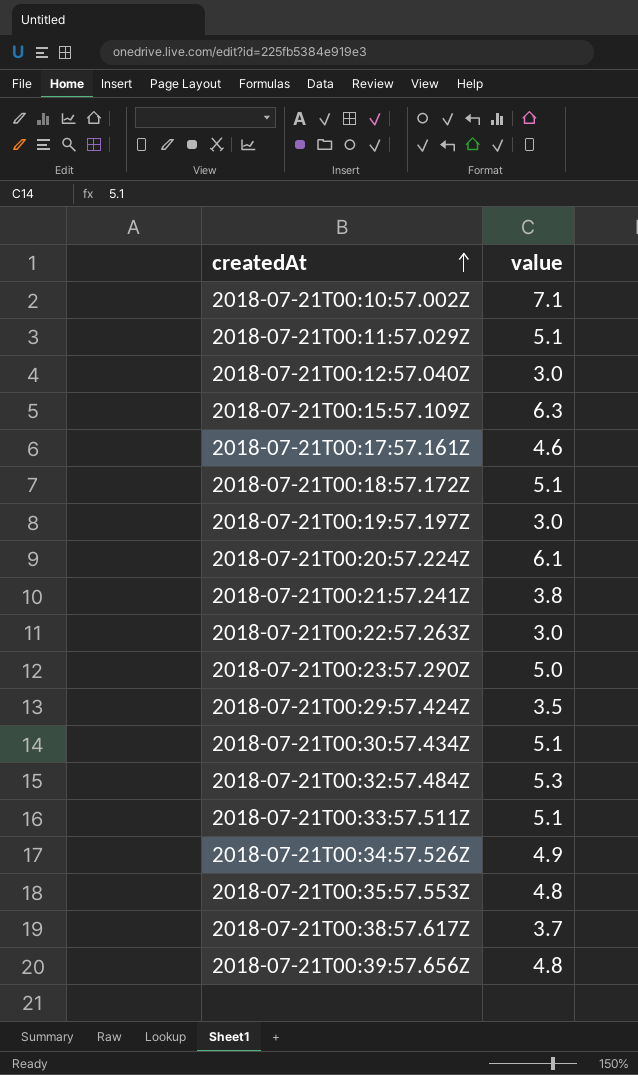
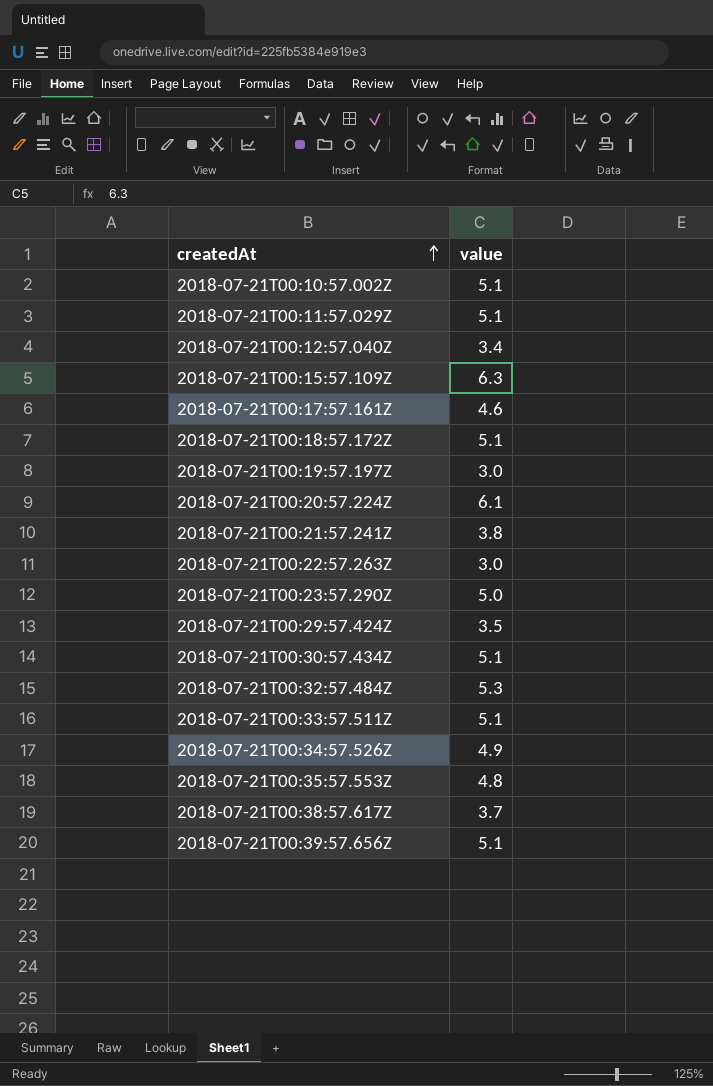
2018-07-21T00:10:57.002Z | value: 7.1 -> 5.1
2018-07-21T00:12:57.040Z | value: 3.0 -> 3.4
2018-07-21T00:39:57.656Z | value: 4.8 -> 5.1

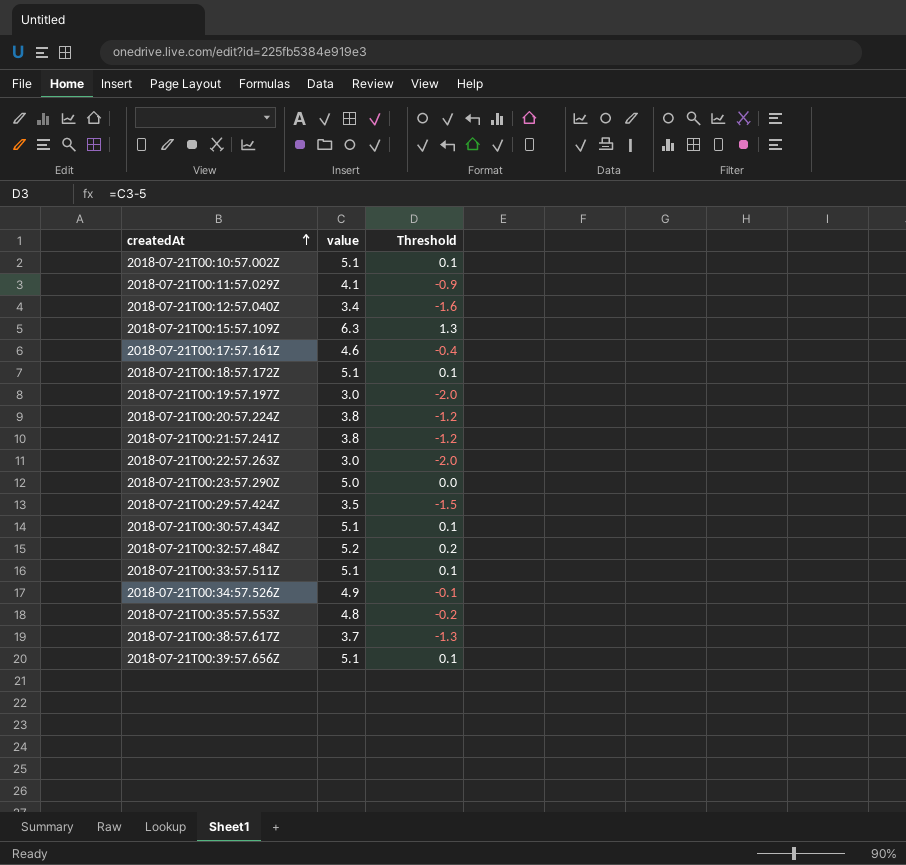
column Threshold | formula: none -> [value] - 5
2018-07-21T00:11:57.029Z | value: 5.1 -> 4.1
2018-07-21T00:20:57.224Z | value: 6.1 -> 3.8
2018-07-21T00:32:57.484Z | value: 5.3 -> 5.2

